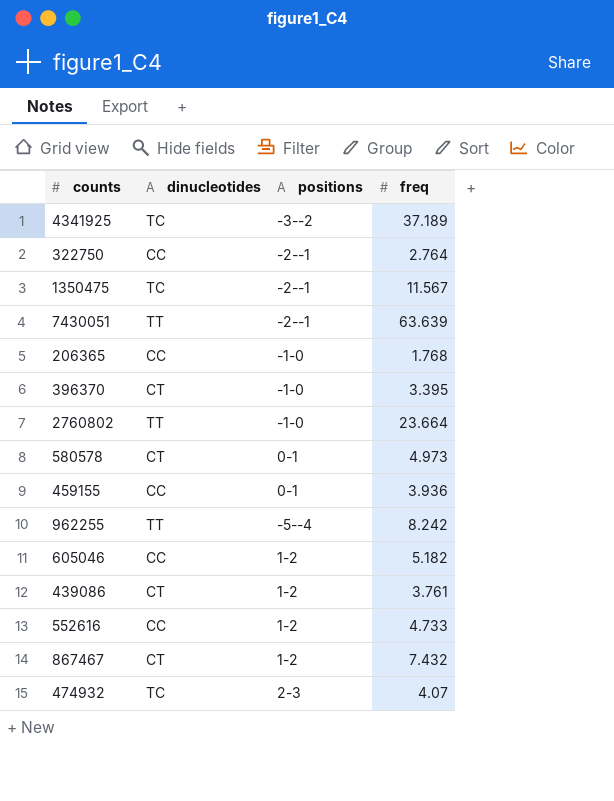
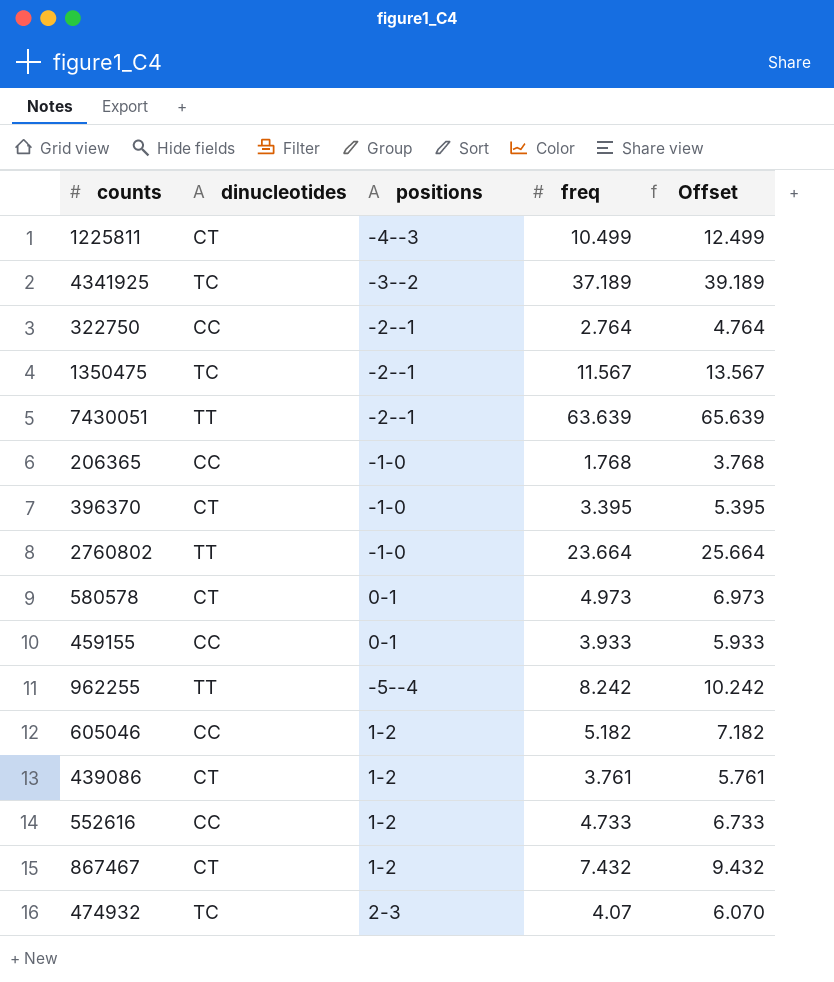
column Offset | formula: none -> [freq] + 2
row 1225811: none -> CT | -4--3 | 10.499 | 12.499
459155 | freq: 3.936 -> 3.933

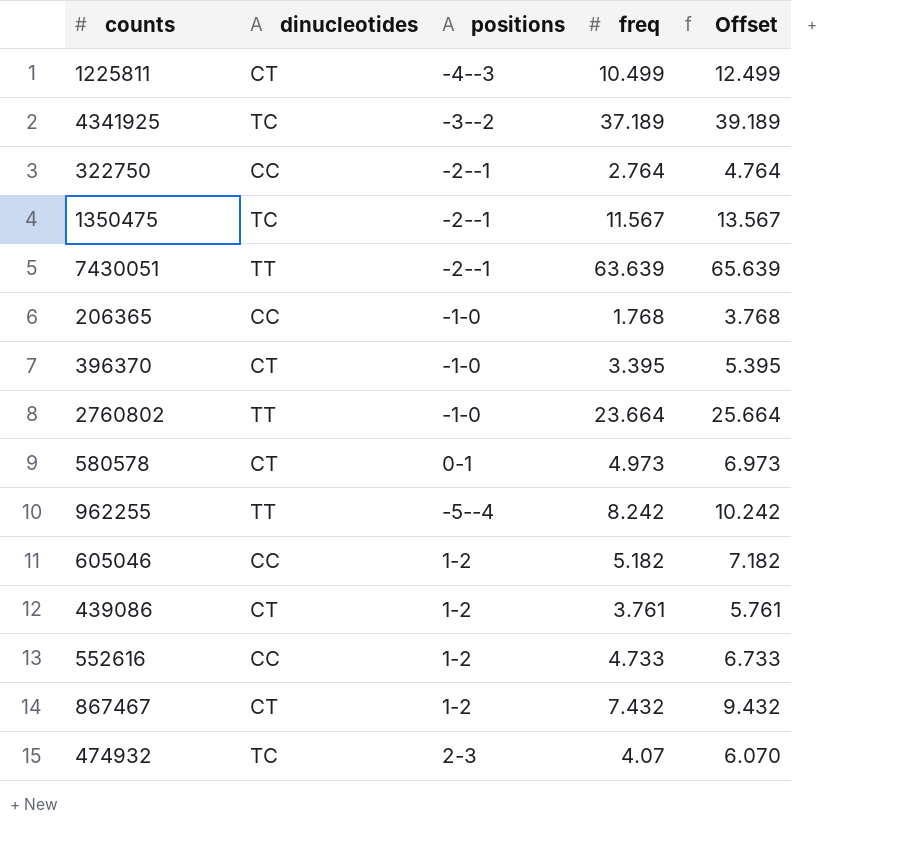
row 459155: CC | 0-1 | 3.933 | 5.933 -> none

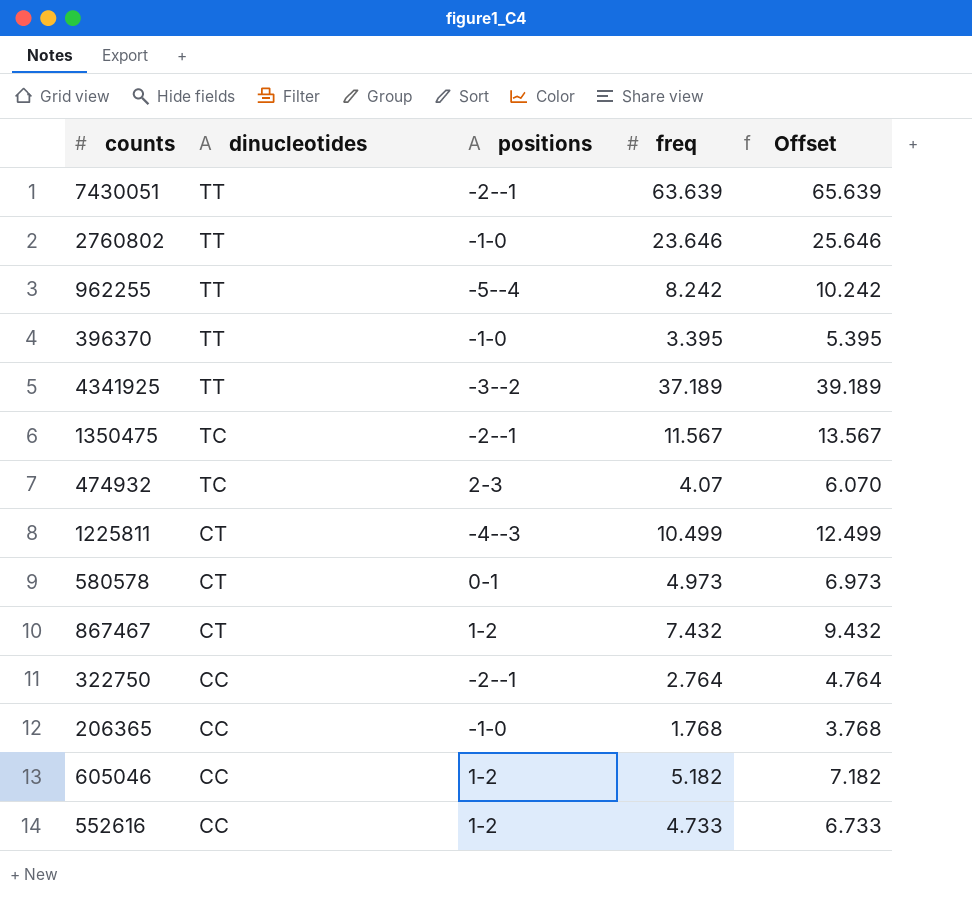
row order: none -> dinucleotides descending
row 439086: CT | 1-2 | 3.761 | 5.761 -> none
2760802 | freq: 23.664 -> 23.646
2760802 | Offset: 25.664 -> 25.646
396370 | dinucleotides: CT -> TT
4341925 | dinucleotides: TC -> TT

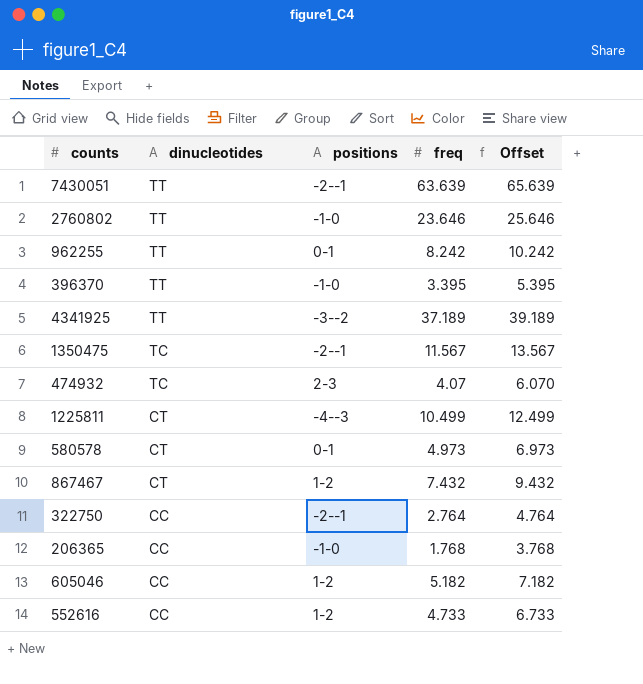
962255 | positions: -5--4 -> 0-1

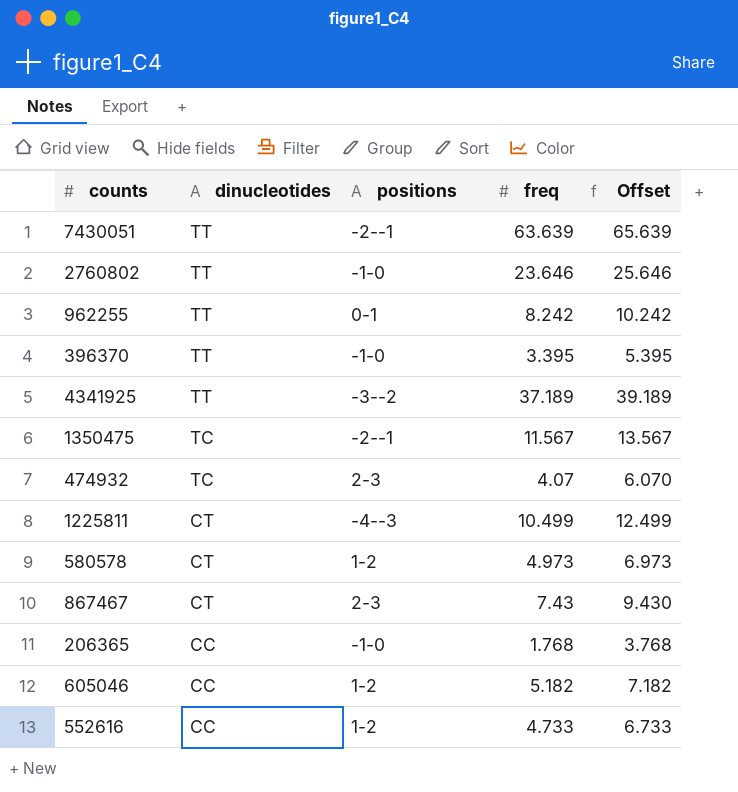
row 322750: CC | -2--1 | 2.764 | 4.764 -> none
580578 | positions: 0-1 -> 1-2
867467 | positions: 1-2 -> 2-3
867467 | freq: 7.432 -> 7.43
867467 | Offset: 9.432 -> 9.430

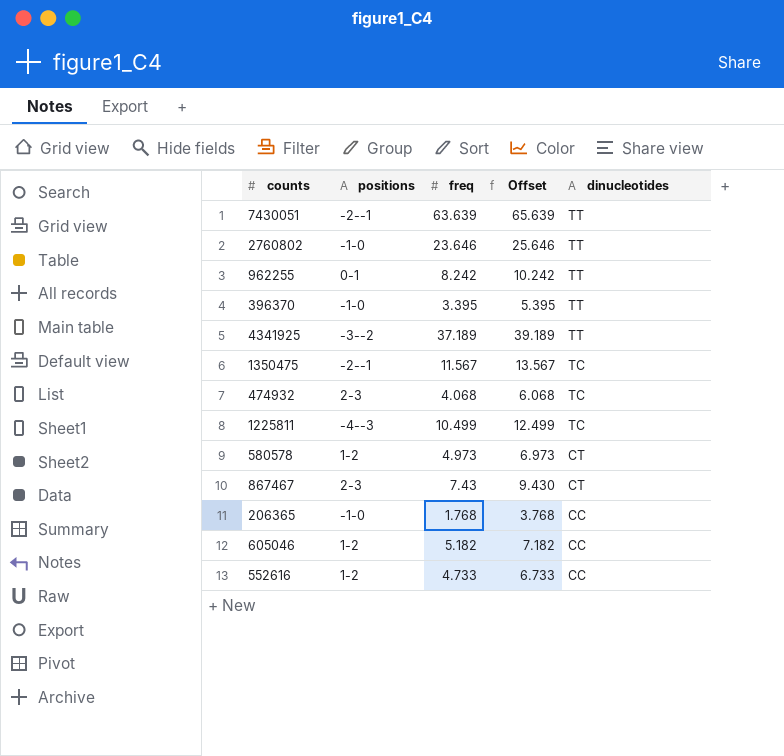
column dinucleotides | position: 2 -> 5
474932 | freq: 4.07 -> 4.068
474932 | Offset: 6.070 -> 6.068
1225811 | dinucleotides: CT -> TC

